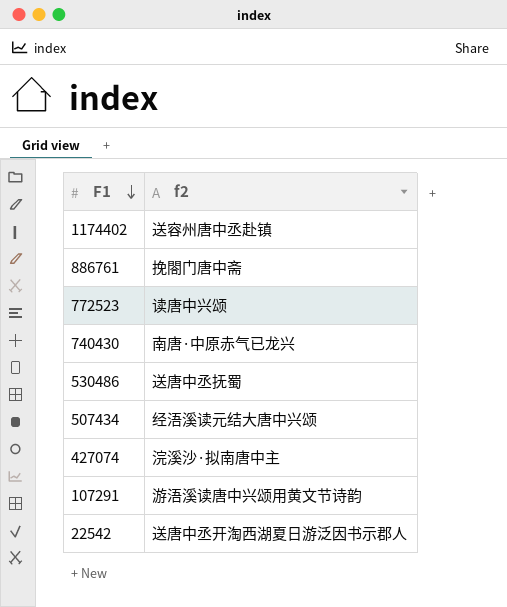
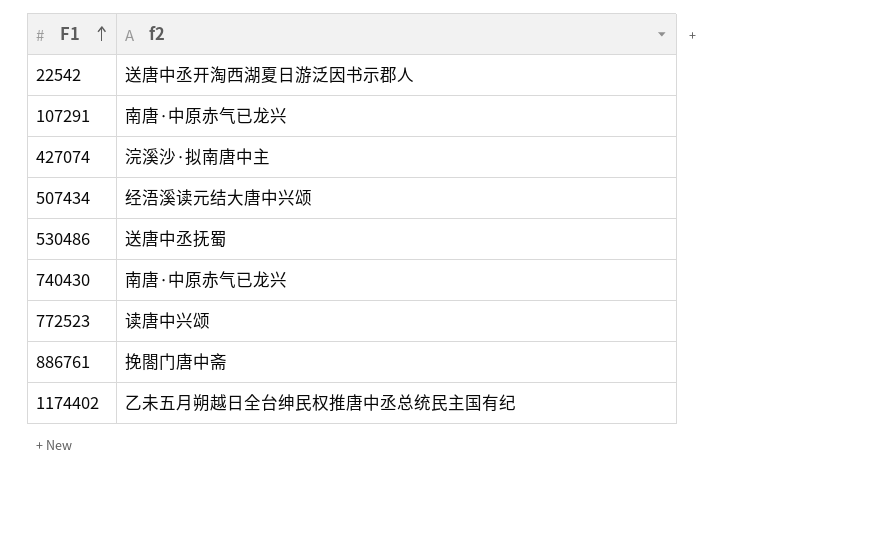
row order: F1 descending -> F1 ascending
107291 | f2: 游浯溪读唐中兴颂用黄文节诗韵 -> 南唐·中原赤气已龙兴
1174402 | f2: 送容州唐中丞赴镇 -> 乙未五月朔越日全台绅民权推唐中丞总统民主国有纪

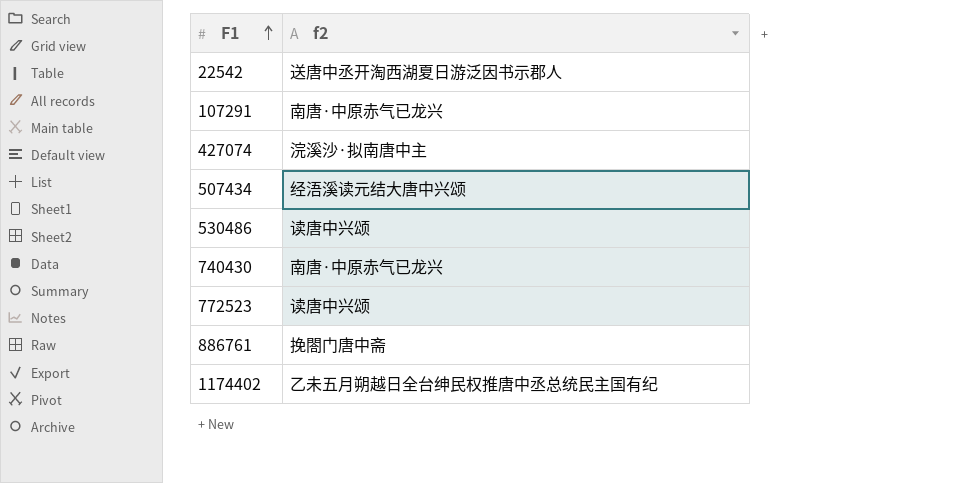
530486 | f2: 送唐中丞抚蜀 -> 读唐中兴颂

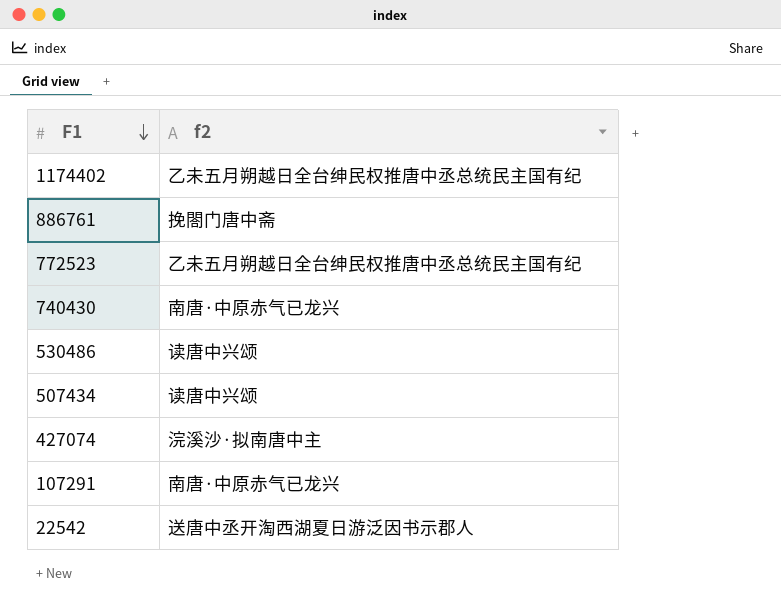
row order: F1 ascending -> F1 descending
772523 | f2: 读唐中兴颂 -> 乙未五月朔越日全台绅民权推唐中丞总统民主国有纪
507434 | f2: 经浯溪读元结大唐中兴颂 -> 读唐中兴颂

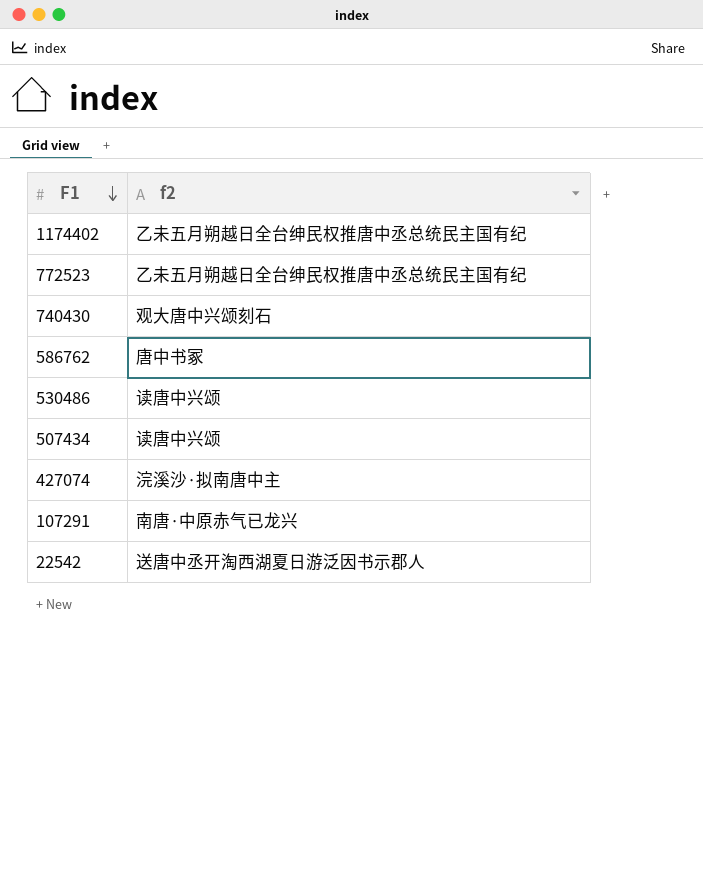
row 886761: 挽閤门唐中斋 -> none
740430 | f2: 南唐·中原赤气已龙兴 -> 观大唐中兴颂刻石
row 586762: none -> 唐中书冢

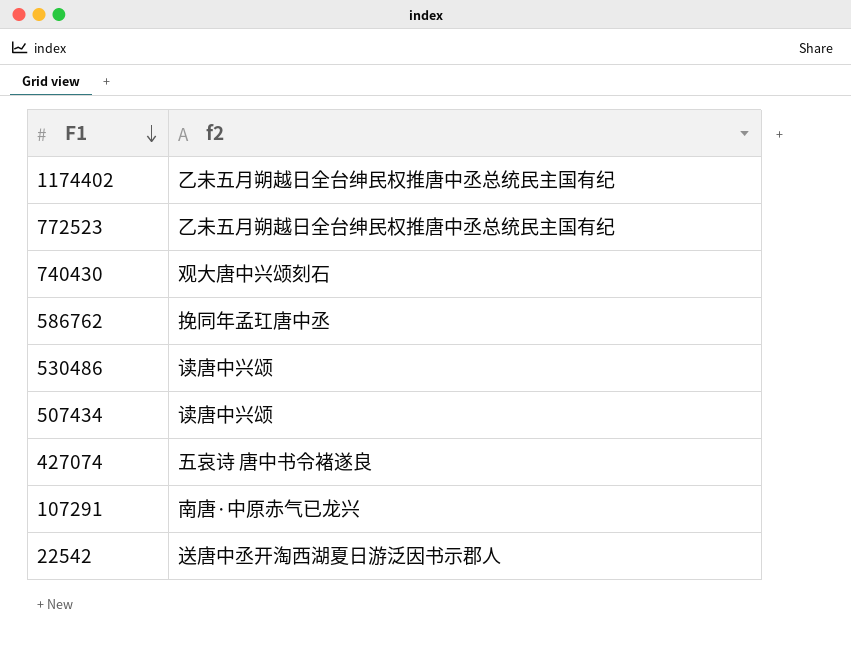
586762 | f2: 唐中书冢 -> 挽同年孟玒唐中丞
427074 | f2: 浣溪沙·拟南唐中主 -> 五哀诗 唐中书令褚遂良

